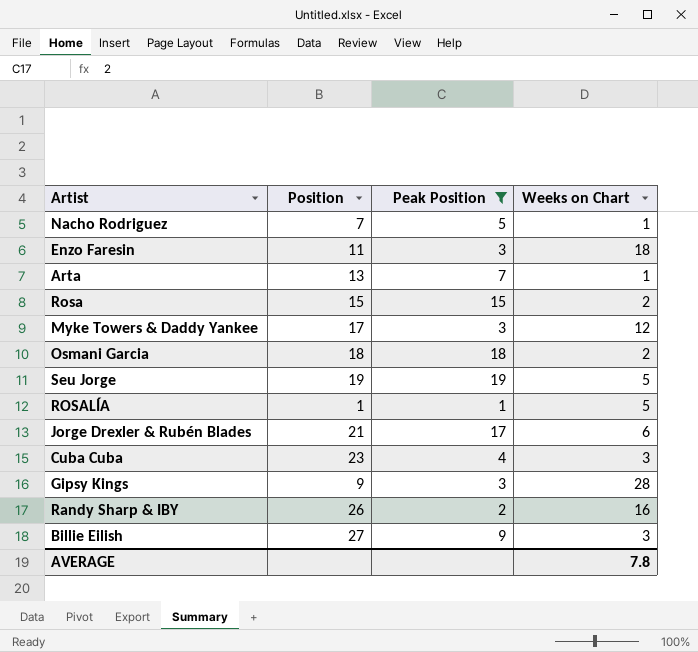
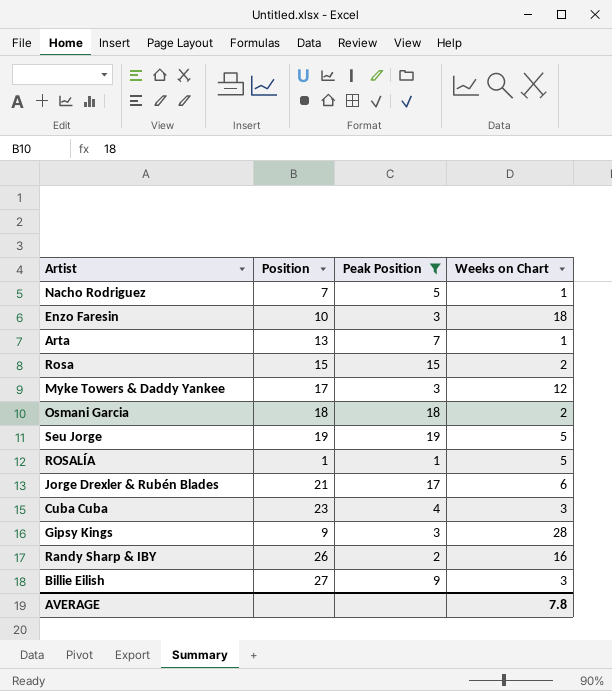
Enzo Faresin | Position: 11 -> 10

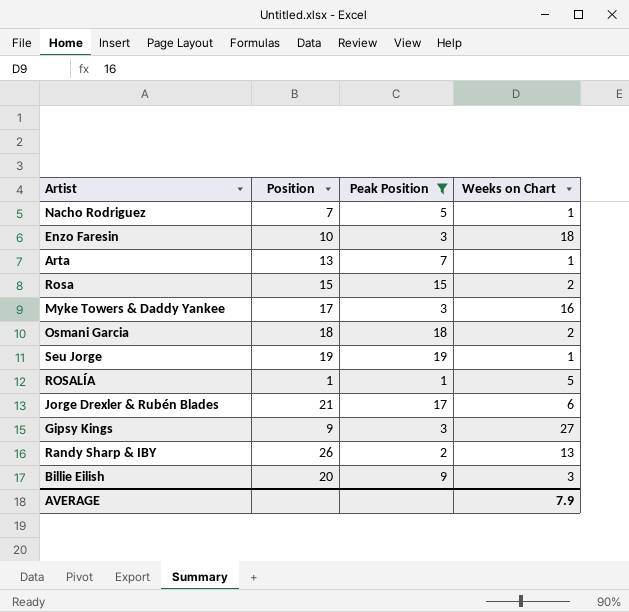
row Cuba Cuba: 23 | 4 | 3 -> none
Myke Towers & Daddy Yankee | Weeks on Chart: 12 -> 16
Seu Jorge | Weeks on Chart: 5 -> 1
Gipsy Kings | Weeks on Chart: 28 -> 27
Randy Sharp & IBY | Weeks on Chart: 16 -> 13
Billie Eilish | Position: 27 -> 20
AVERAGE | Weeks on Chart: 7.8 -> 7.9

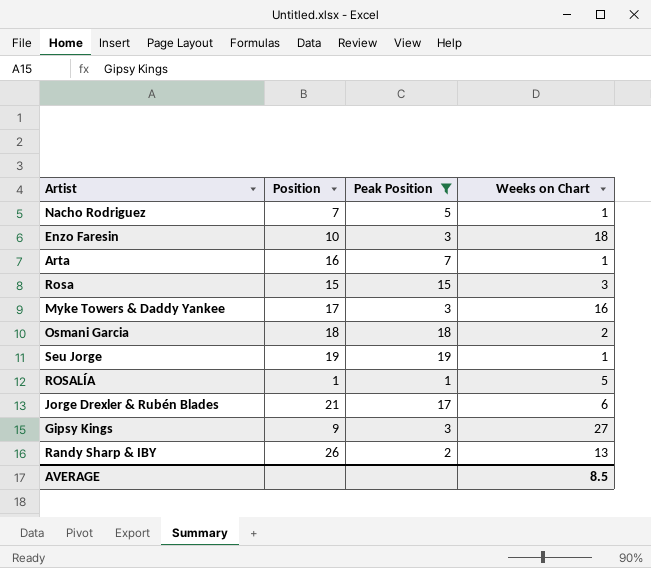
row Billie Eilish: 20 | 9 | 3 -> none
Arta | Position: 13 -> 16
Rosa | Weeks on Chart: 2 -> 3
AVERAGE | Weeks on Chart: 7.9 -> 8.5

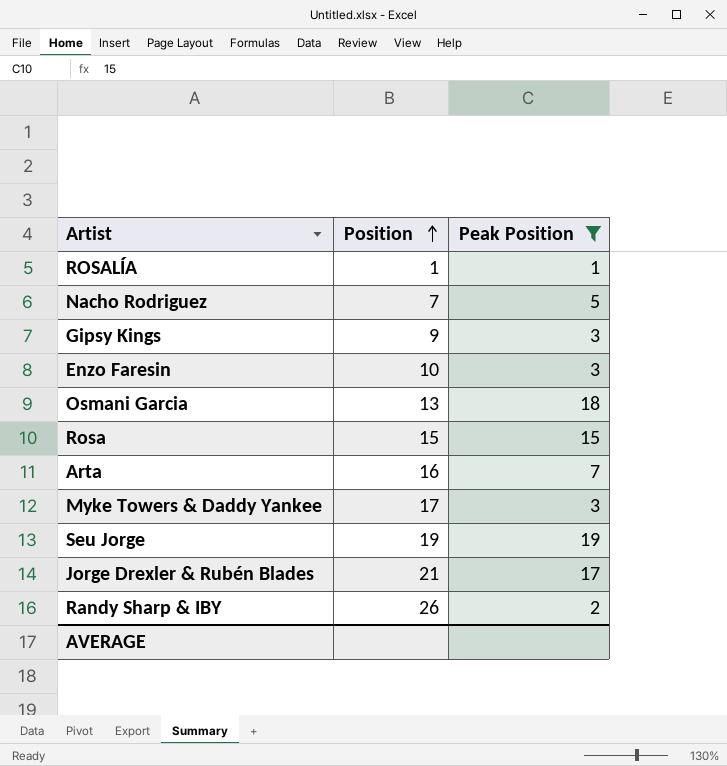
row order: none -> Position ascending
column Weeks on Chart | position: 4 -> none
Osmani Garcia | Position: 18 -> 13

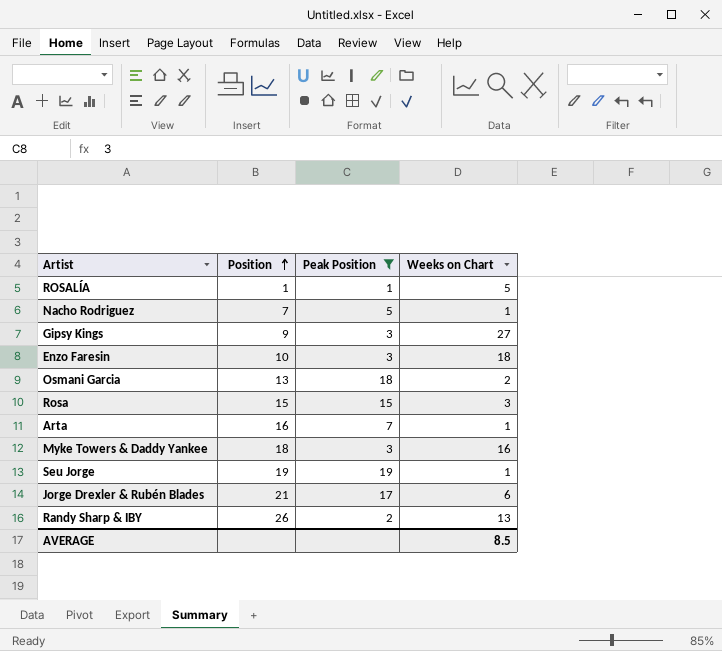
column Weeks on Chart | position: none -> 4
Myke Towers & Daddy Yankee | Position: 17 -> 18

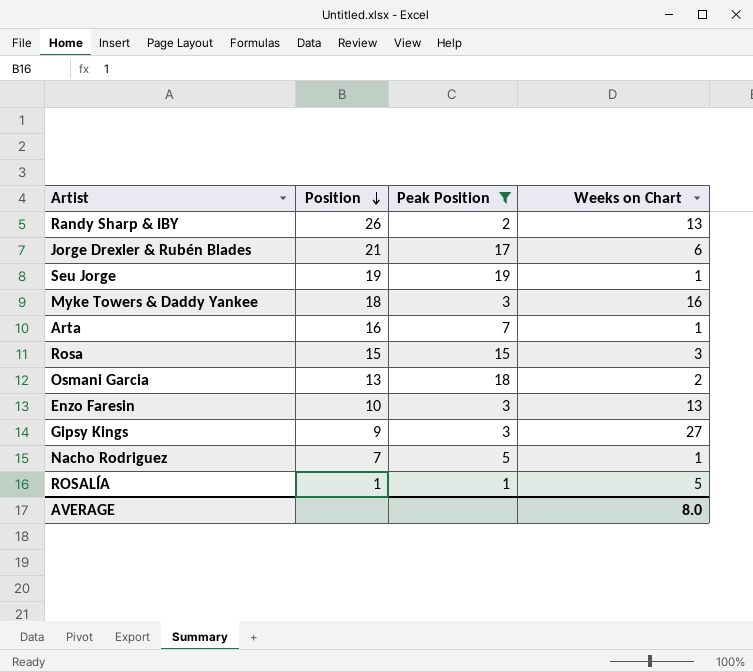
row order: Position ascending -> Position descending
Enzo Faresin | Weeks on Chart: 18 -> 13
AVERAGE | Weeks on Chart: 8.5 -> 8.0

